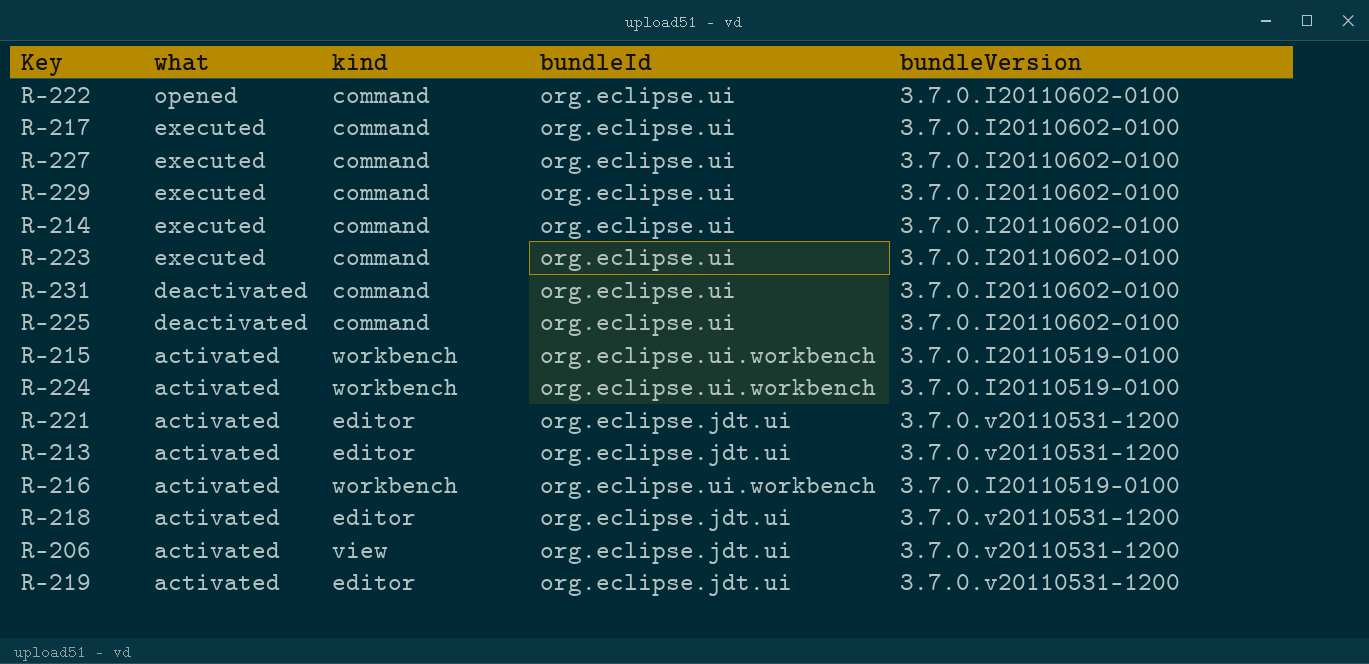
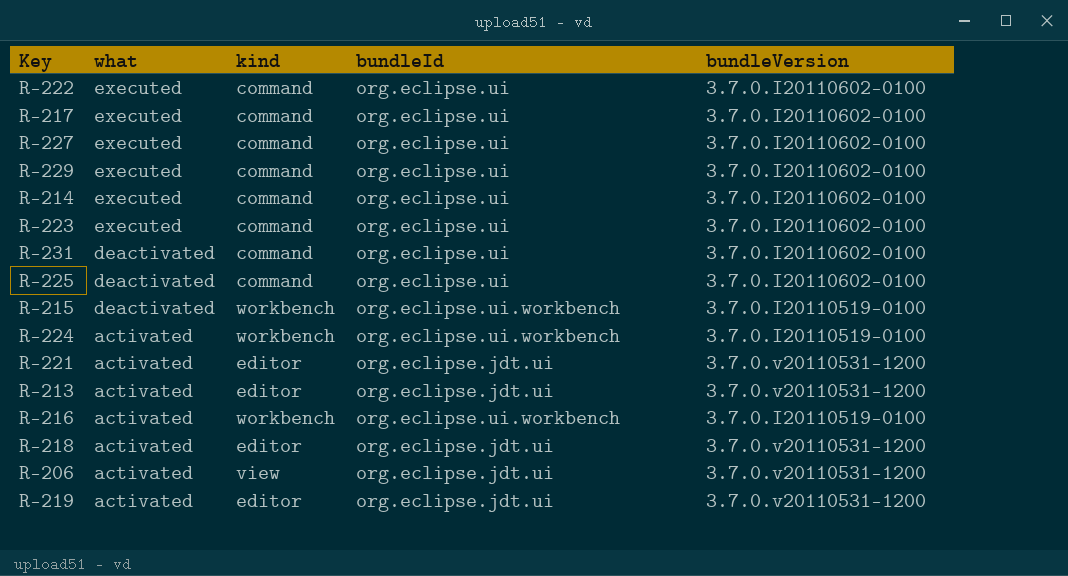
R-222 | what: opened -> executed
R-215 | what: activated -> deactivated

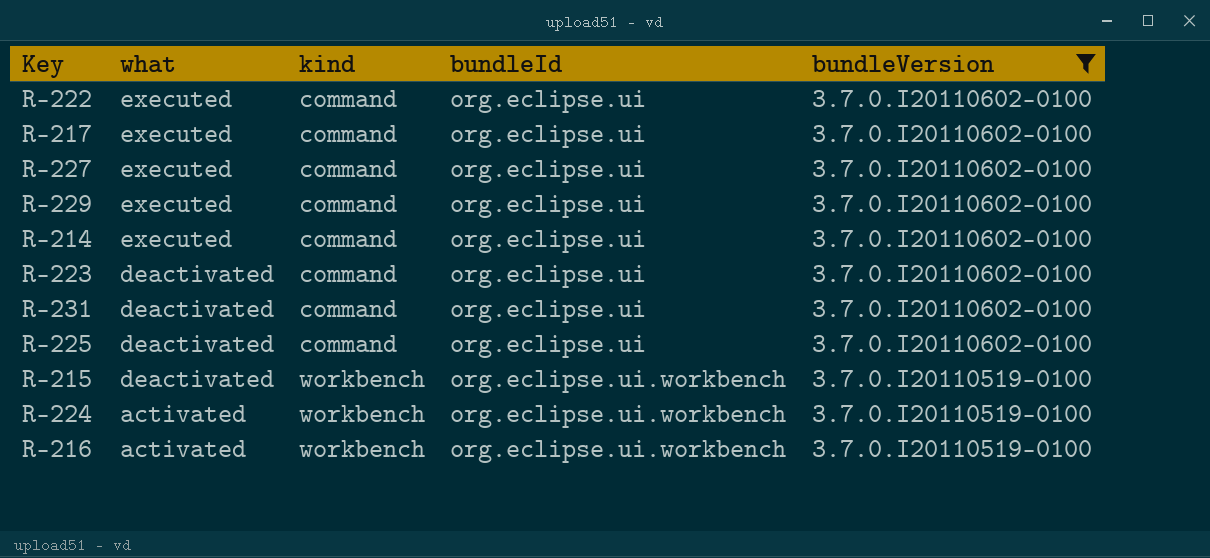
filter: none -> bundleVersion != 3.7.0.v20110531-1200
R-223 | what: executed -> deactivated

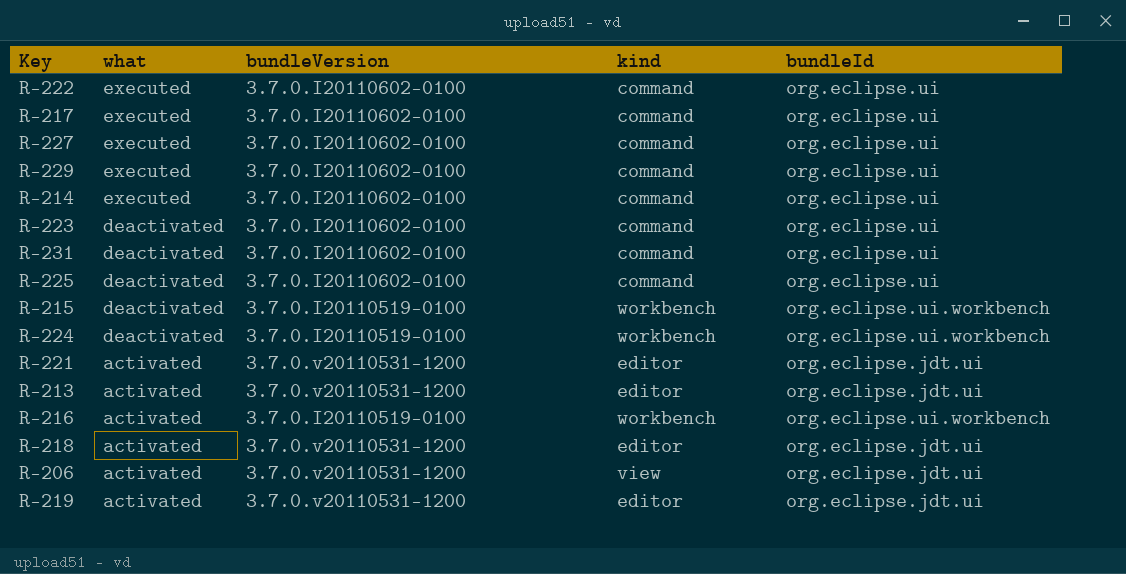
filter: bundleVersion != 3.7.0.v20110531-1200 -> none
column bundleVersion | position: 5 -> 3
R-224 | what: activated -> deactivated

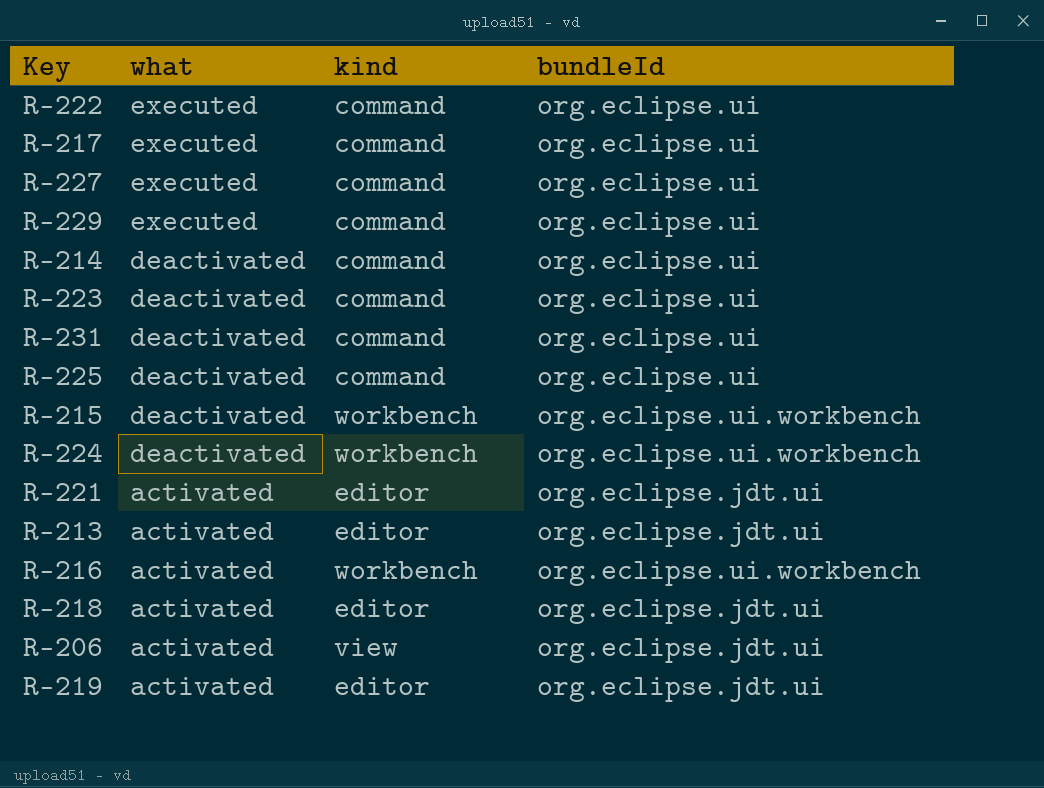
column bundleVersion | position: 3 -> none
R-214 | what: executed -> deactivated

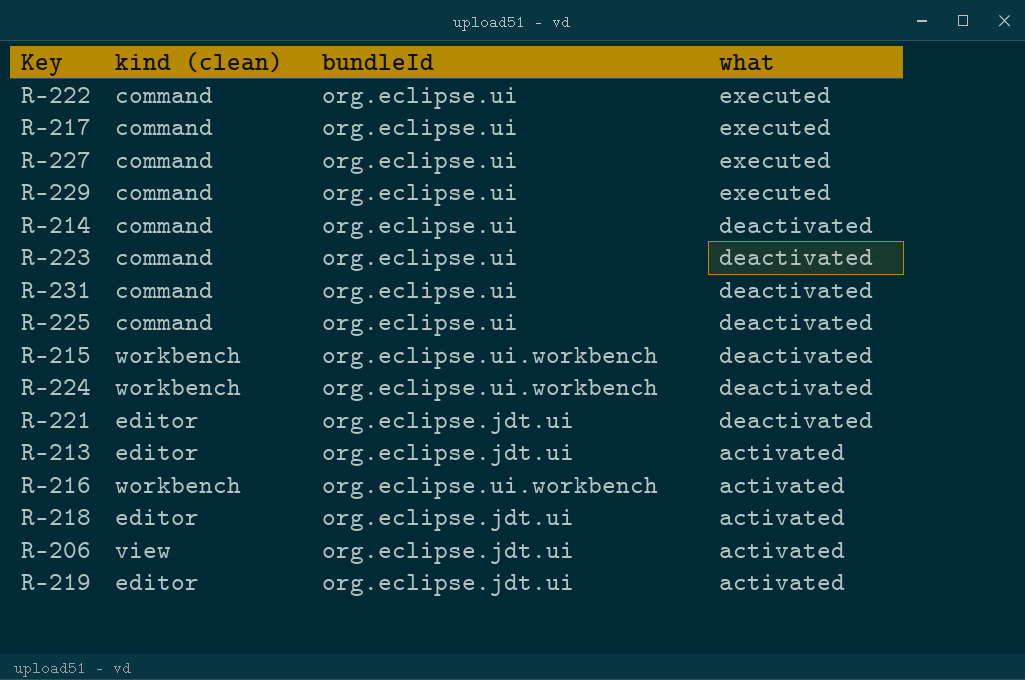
column name: kind -> kind (clean)
column what | position: 2 -> 4
R-221 | what: activated -> deactivated

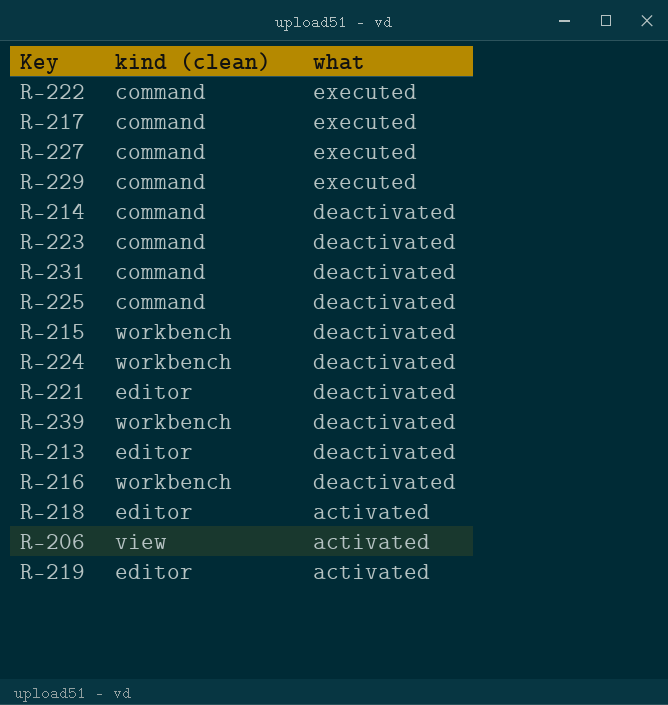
column bundleId | position: 3 -> none
row R-239: none -> workbench | deactivated
R-213 | what: activated -> deactivated
R-216 | what: activated -> deactivated

